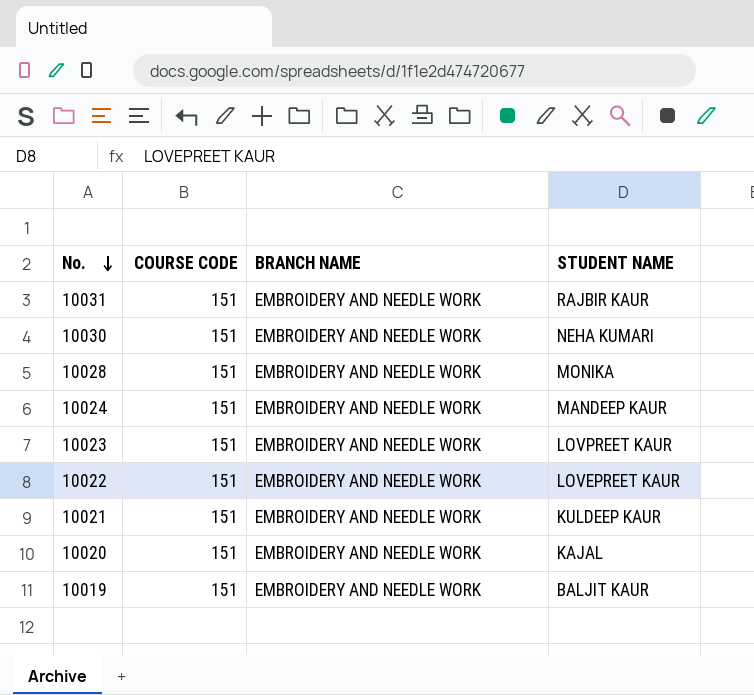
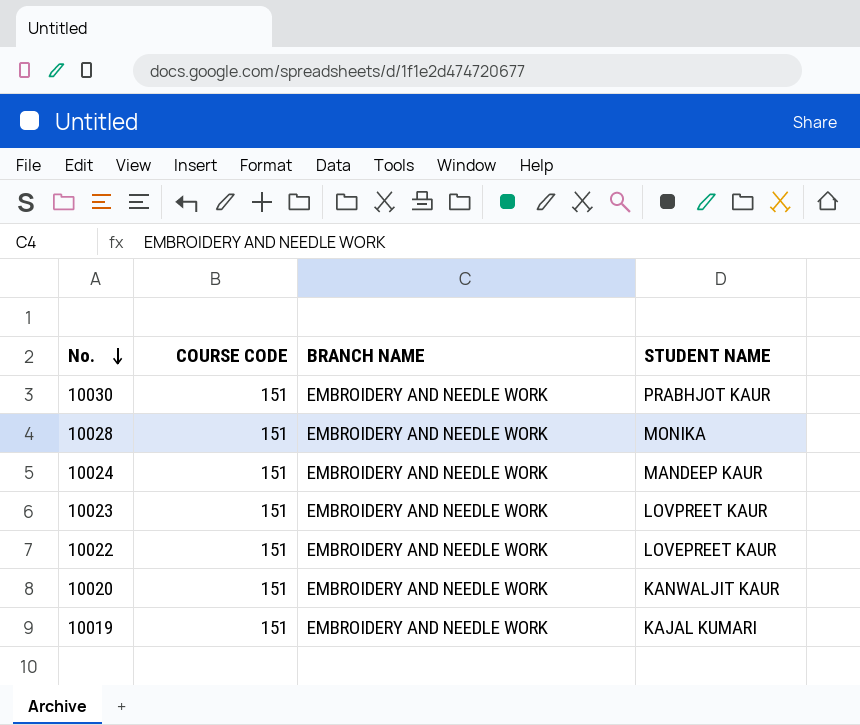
row 10031: 151 | EMBROIDERY AND NEEDLE WORK | RAJBIR KAUR -> none
row 10021: 151 | EMBROIDERY AND NEEDLE WORK | KULDEEP KAUR -> none
10030 | STUDENT NAME: NEHA KUMARI -> PRABHJOT KAUR
10020 | STUDENT NAME: KAJAL -> KANWALJIT KAUR
10019 | STUDENT NAME: BALJIT KAUR -> KAJAL KUMARI

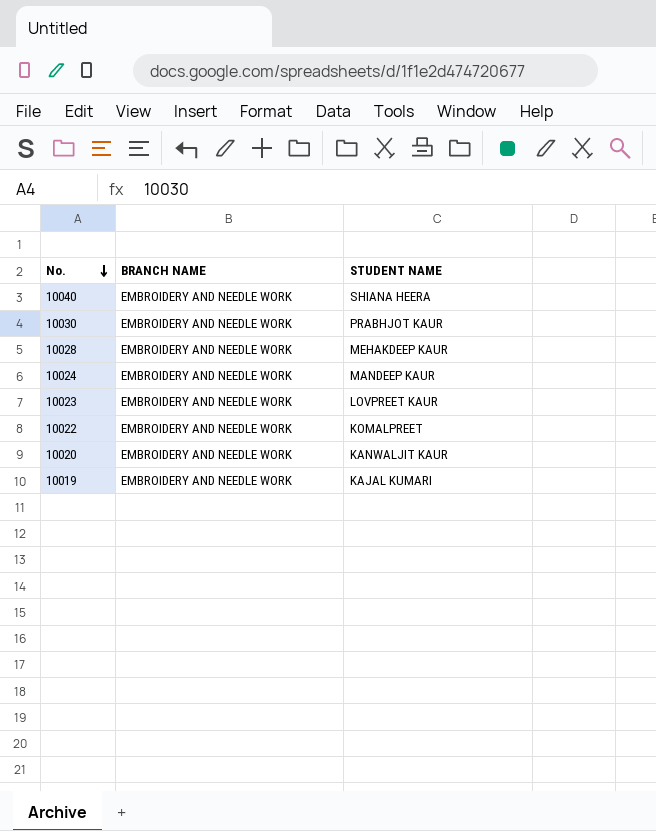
column COURSE CODE | position: 2 -> none
row 10040: none -> EMBROIDERY AND NEEDLE WORK | SHIANA HEERA
10028 | STUDENT NAME: MONIKA -> MEHAKDEEP KAUR
10022 | STUDENT NAME: LOVEPREET KAUR -> KOMALPREET

